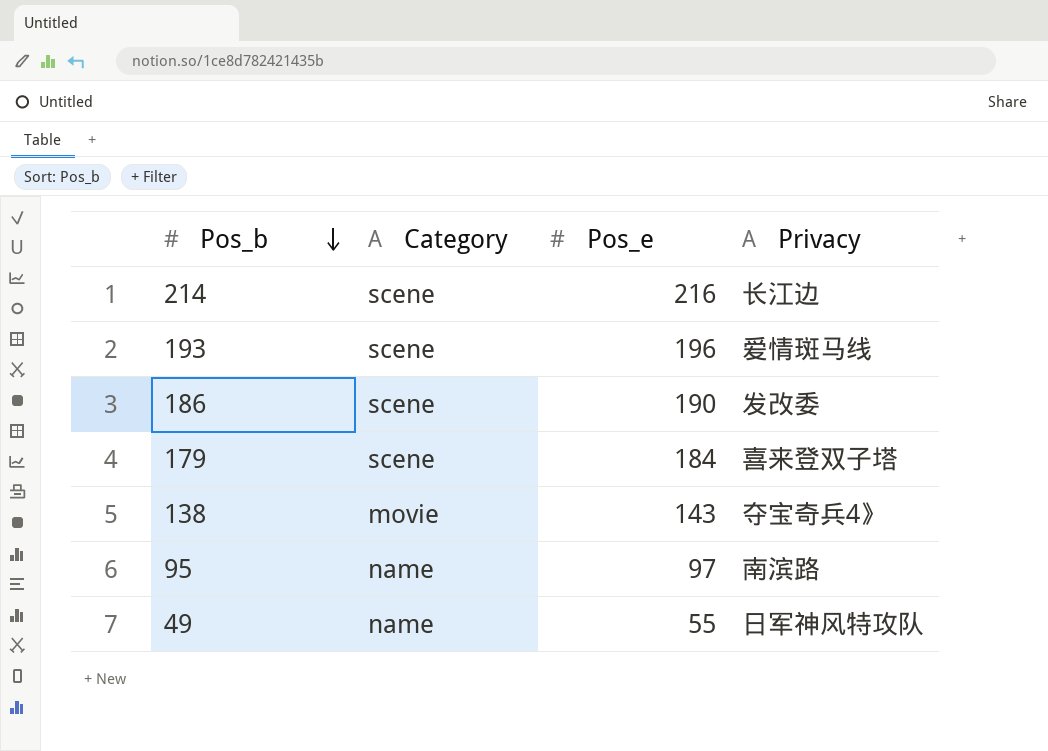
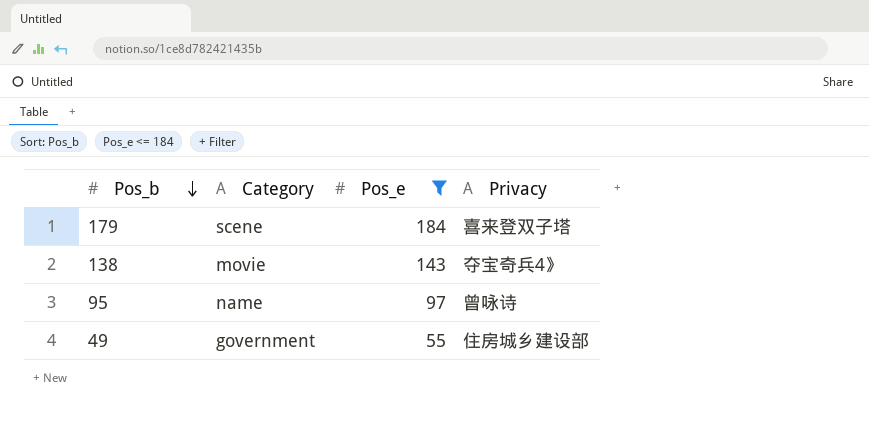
filter: none -> Pos_e <= 184
95 | Privacy: 南滨路 -> 曾咏诗
49 | Category: name -> government
49 | Privacy: 日军神风特攻队 -> 住房城乡建设部

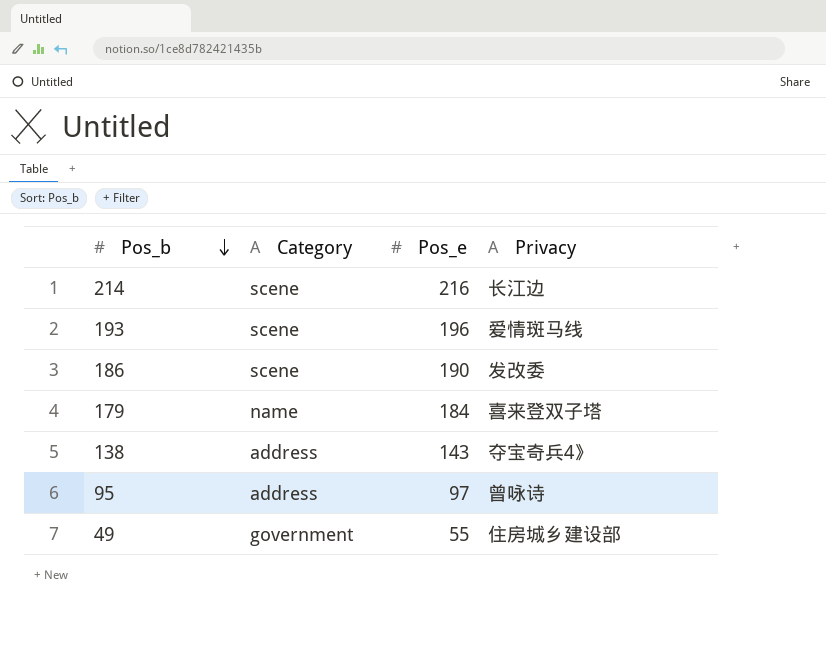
filter: Pos_e <= 184 -> none
179 | Category: scene -> name
138 | Category: movie -> address
95 | Category: name -> address

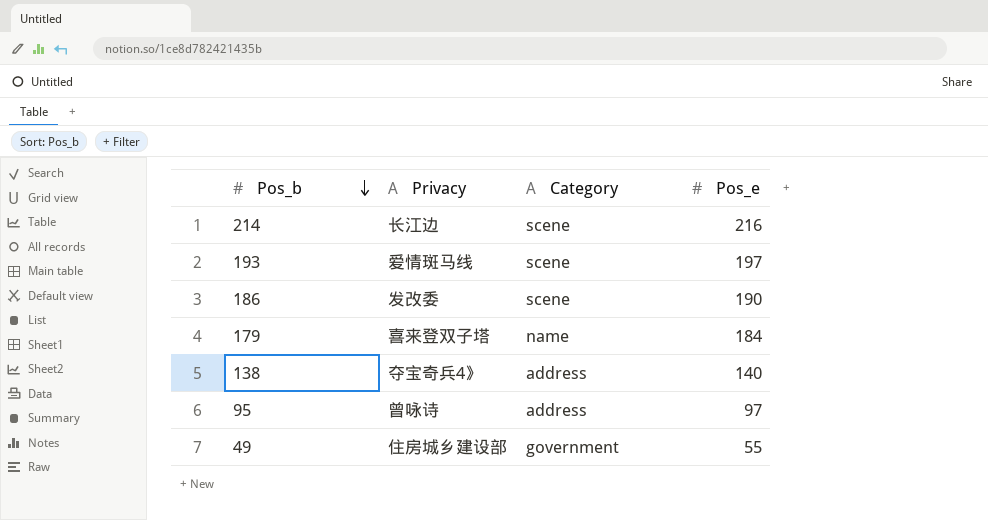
column Privacy | position: 4 -> 2
193 | Pos_e: 196 -> 197
138 | Pos_e: 143 -> 140

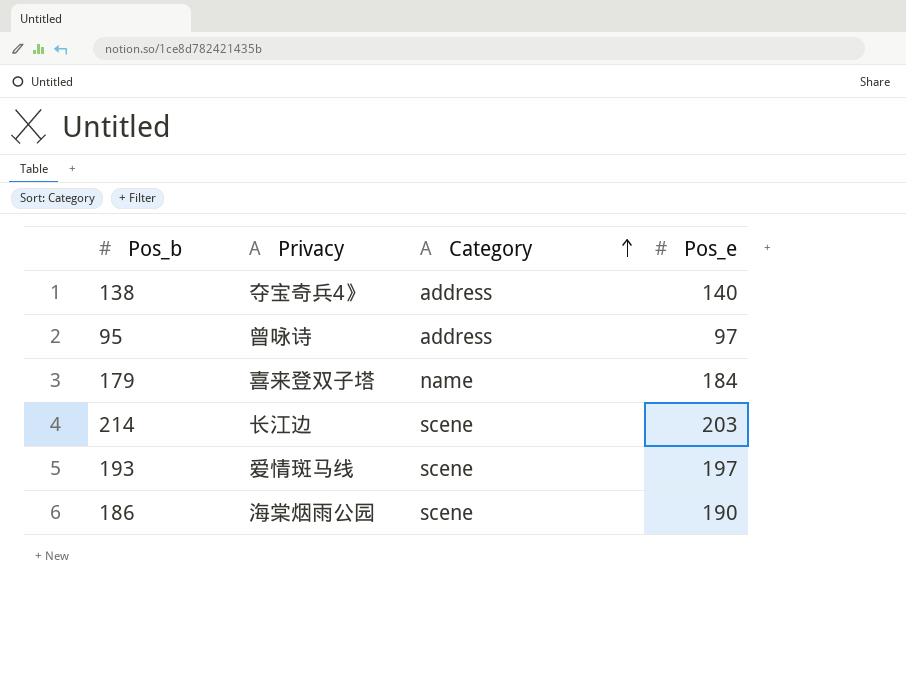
row order: Pos_b descending -> Category ascending
row 49: 住房城乡建设部 | government | 55 -> none
214 | Pos_e: 216 -> 203
186 | Privacy: 发改委 -> 海棠烟雨公园

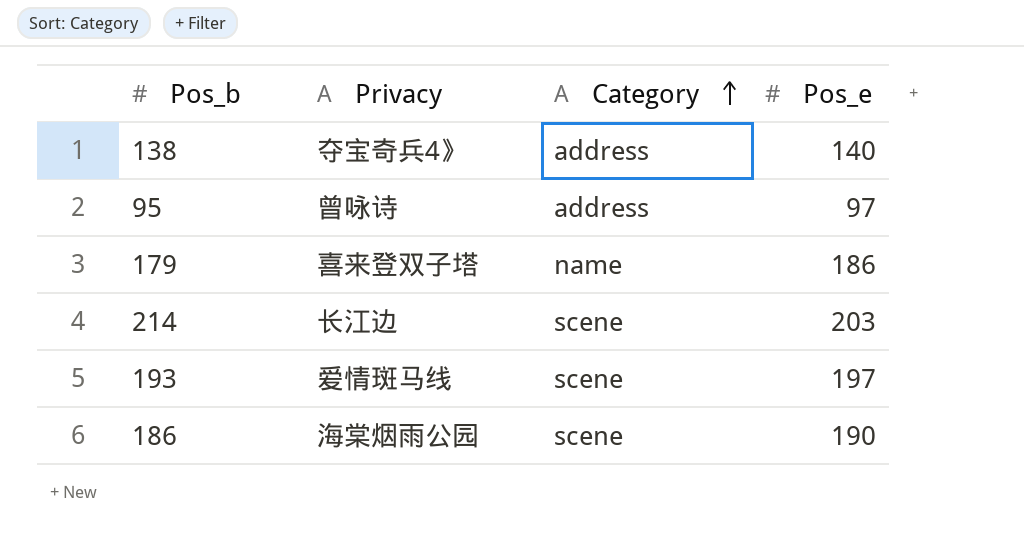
179 | Pos_e: 184 -> 186

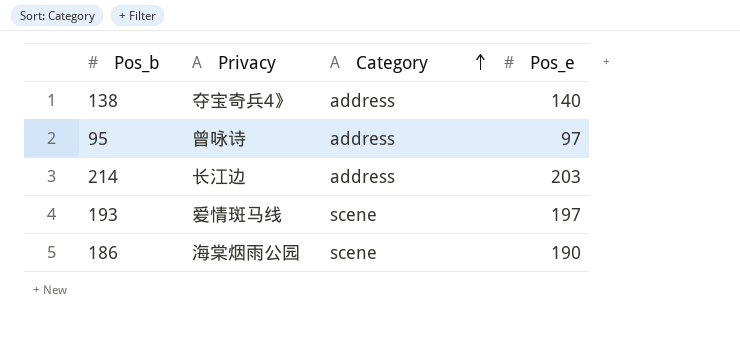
row 179: 喜来登双子塔 | name | 186 -> none
214 | Category: scene -> address

